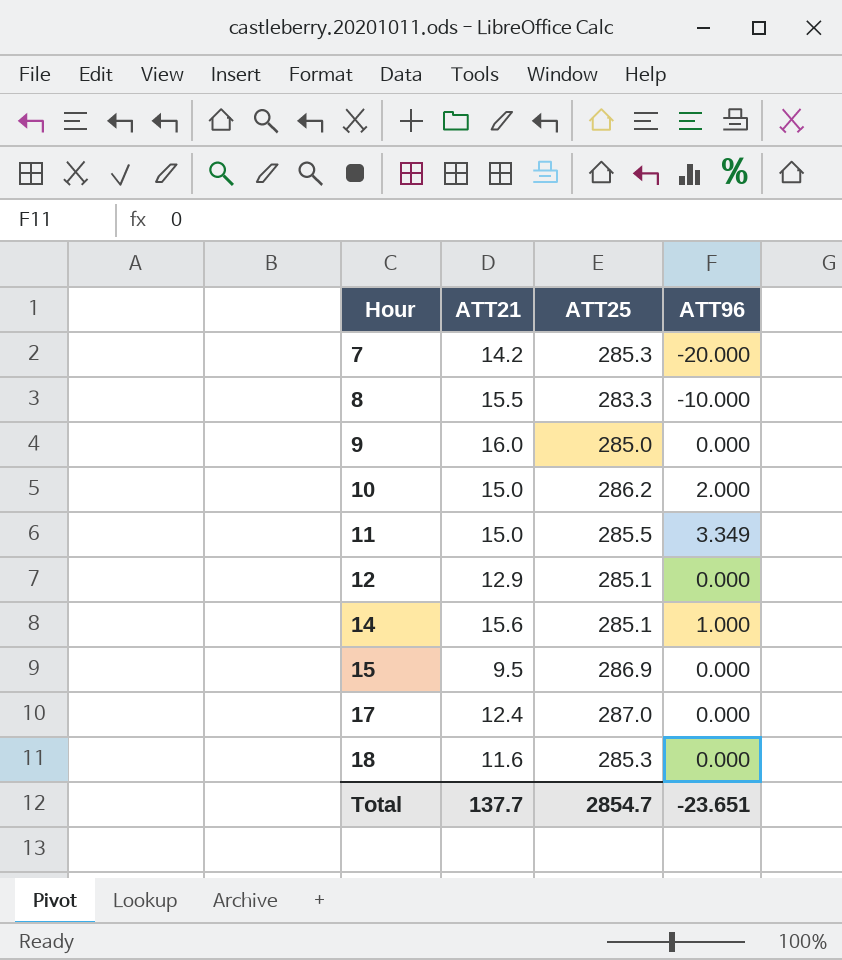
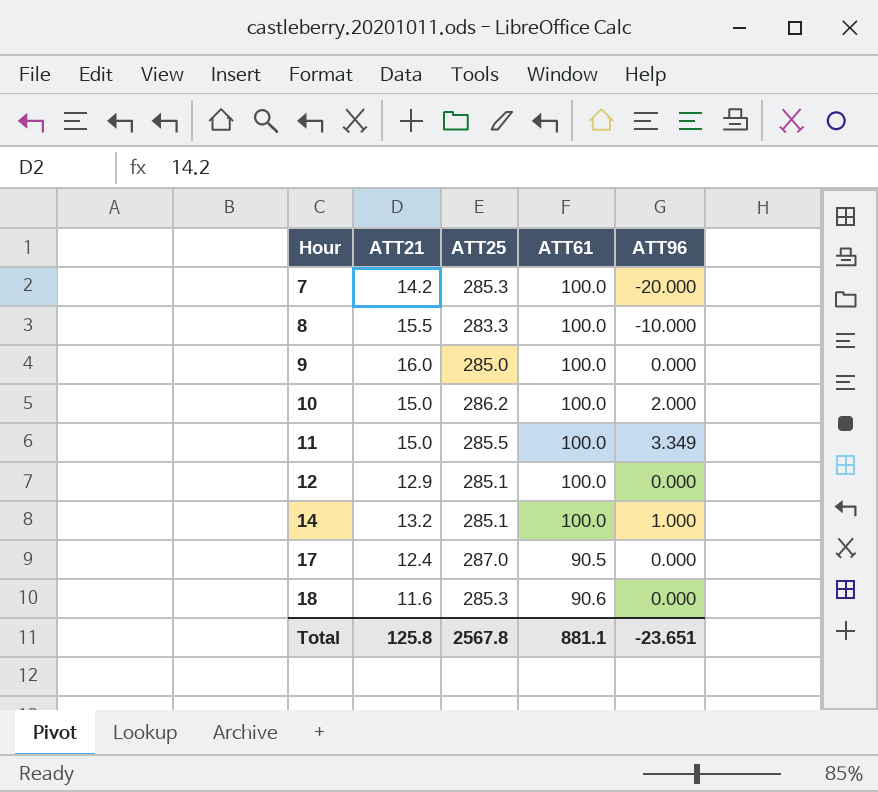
column ATT61 | position: none -> 4
row 15: 9.5 | 286.9 | 0.000 -> none
14 | ATT21: 15.6 -> 13.2
Total | ATT21: 137.7 -> 125.8
Total | ATT25: 2854.7 -> 2567.8

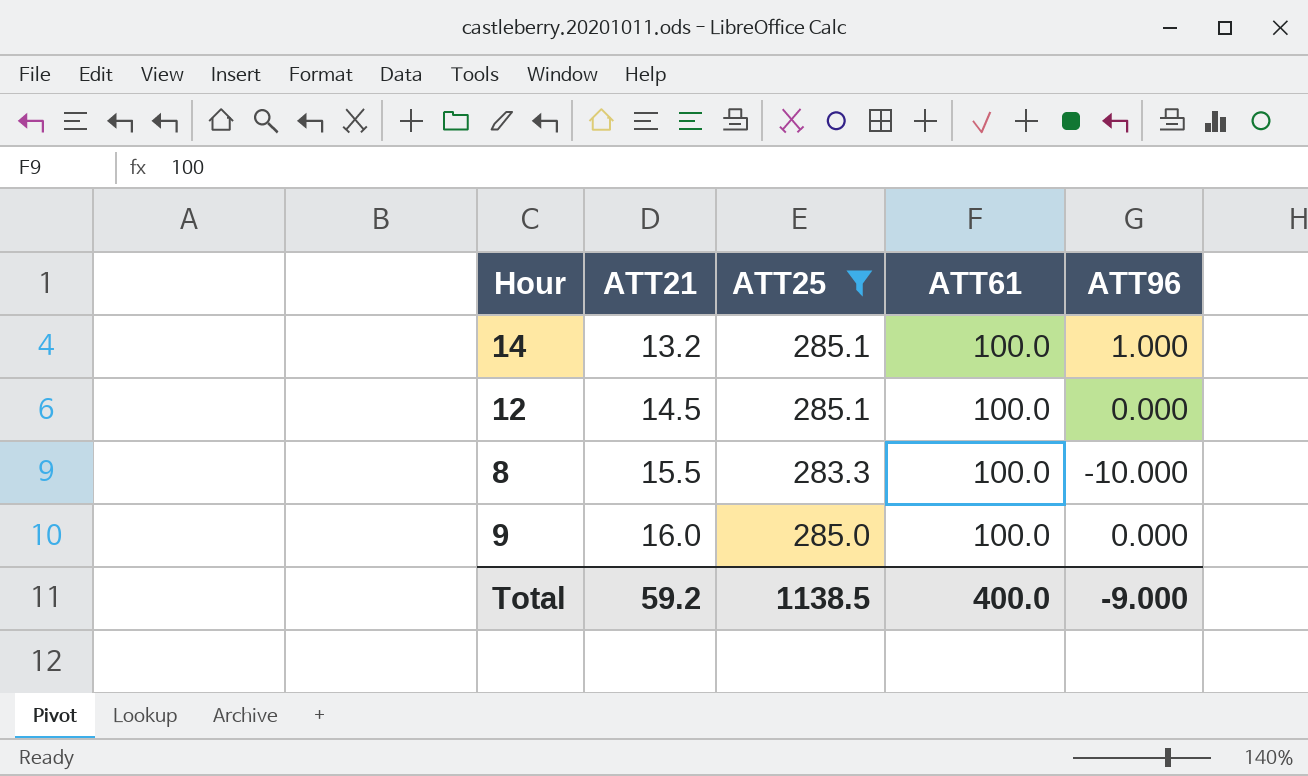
filter: none -> ATT25 <= 285.1
row order: Hour ascending -> ATT21 ascending
12 | ATT21: 12.9 -> 14.5
Total | ATT21: 125.8 -> 59.2
Total | ATT25: 2567.8 -> 1138.5
Total | ATT61: 881.1 -> 400.0
Total | ATT96: -23.651 -> -9.000

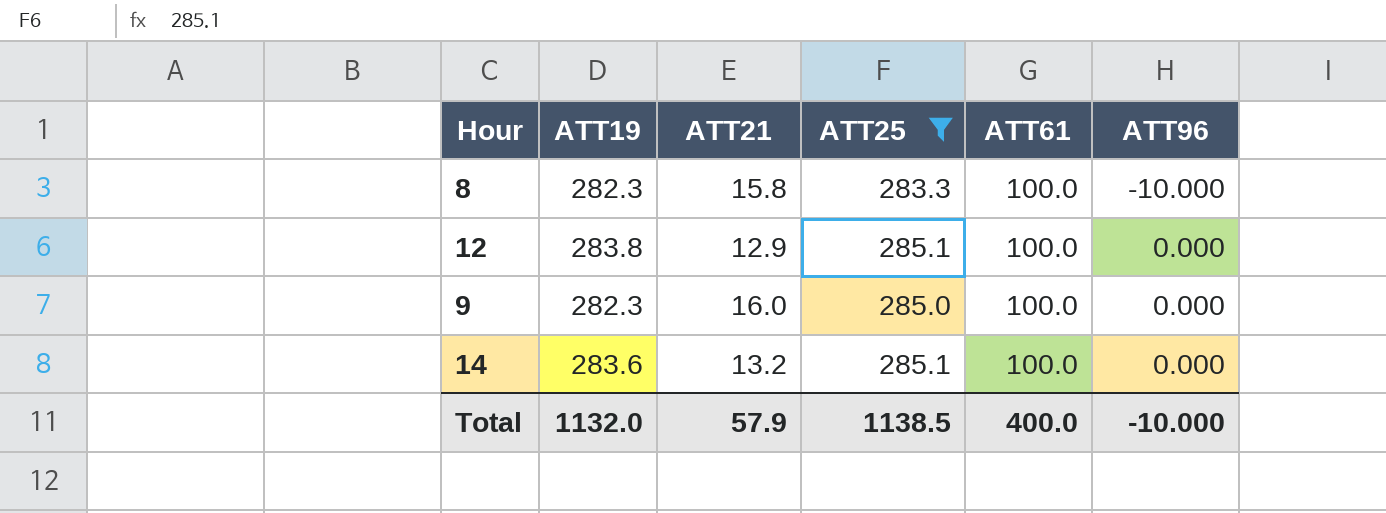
row order: ATT21 ascending -> ATT96 ascending
column ATT19 | position: none -> 2
8 | ATT21: 15.5 -> 15.8
12 | ATT21: 14.5 -> 12.9
14 | ATT96: 1.000 -> 0.000
Total | ATT21: 59.2 -> 57.9
Total | ATT96: -9.000 -> -10.000

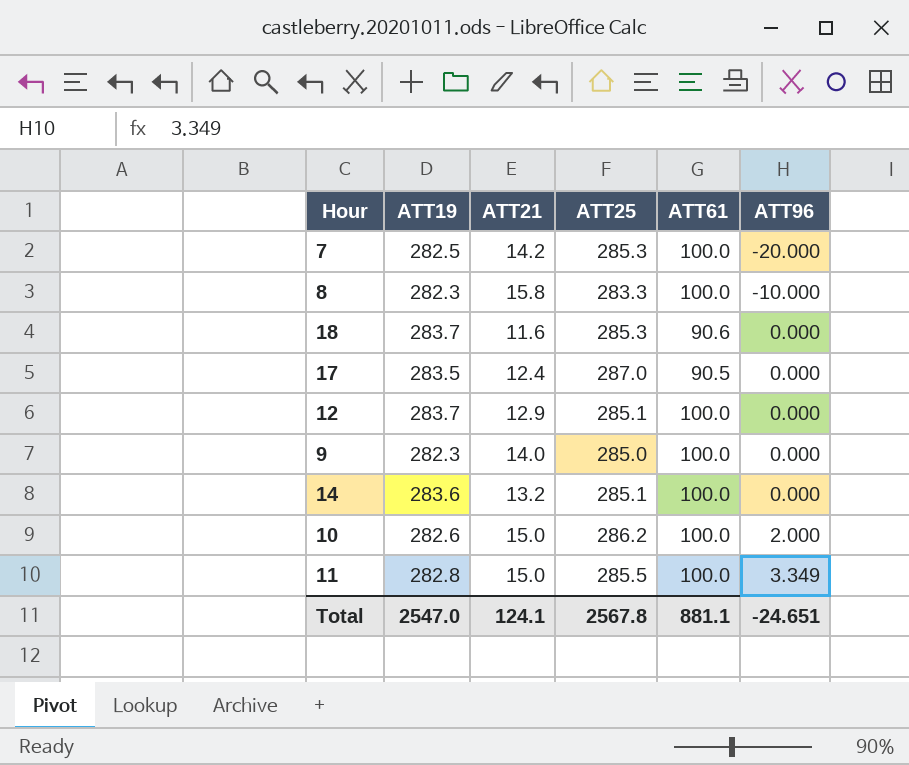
filter: ATT25 <= 285.1 -> none
12 | ATT19: 283.8 -> 283.7
9 | ATT21: 16.0 -> 14.0
Total | ATT19: 1132.0 -> 2547.0
Total | ATT21: 57.9 -> 124.1
Total | ATT25: 1138.5 -> 2567.8
Total | ATT61: 400.0 -> 881.1
Total | ATT96: -10.000 -> -24.651

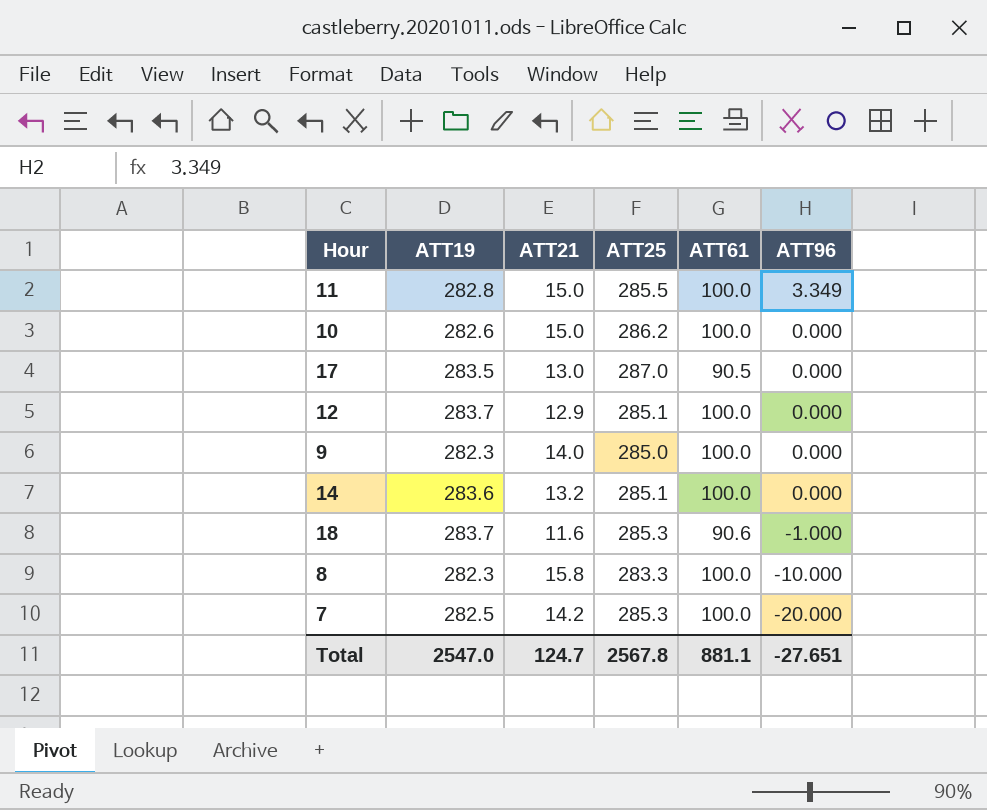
row order: ATT96 ascending -> ATT96 descending
10 | ATT96: 2.000 -> 0.000
17 | ATT21: 12.4 -> 13.0
18 | ATT96: 0.000 -> -1.000
Total | ATT21: 124.1 -> 124.7
Total | ATT96: -24.651 -> -27.651

